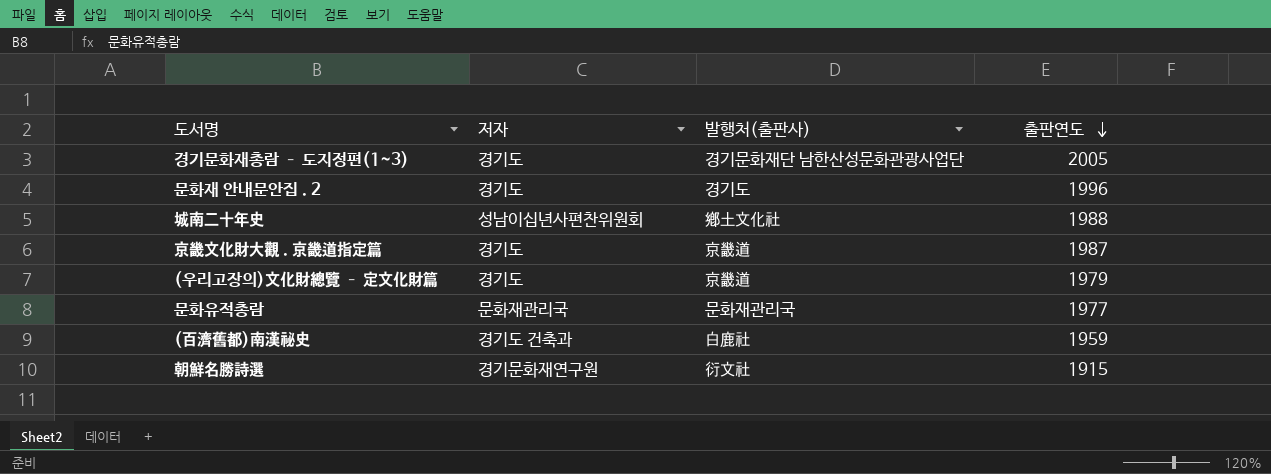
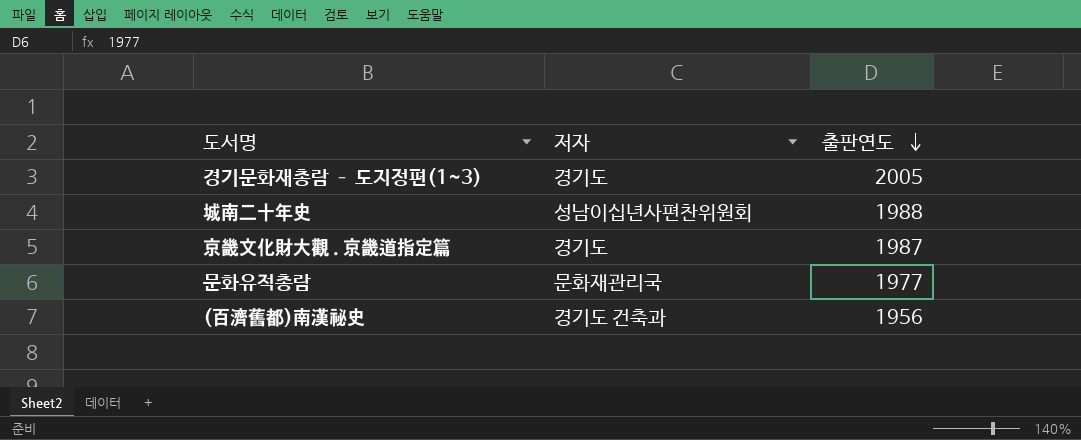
column 발행처(출판사) | position: 3 -> none
row 문화재 안내문안집 . 2: 경기도 | 경기도 | 1996 -> none
row (우리고장의)文化財總覽 – 定文化財篇: 경기도 | 京畿道 | 1979 -> none
row 朝鮮名勝詩選: 경기문화재연구원 | 衍文社 | 1915 -> none
(百濟舊都)南漢秘史 | 출판연도: 1959 -> 1956

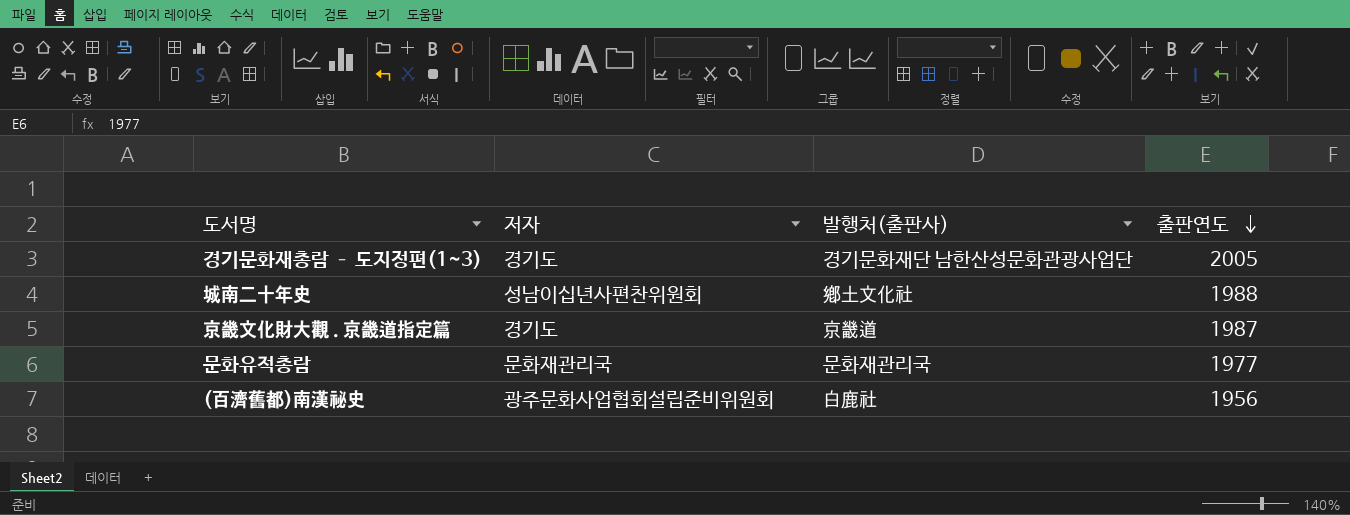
column 발행처(출판사) | position: none -> 3
(百濟舊都)南漢秘史 | 저자: 경기도 건축과 -> 광주문화사업협회설립준비위원회

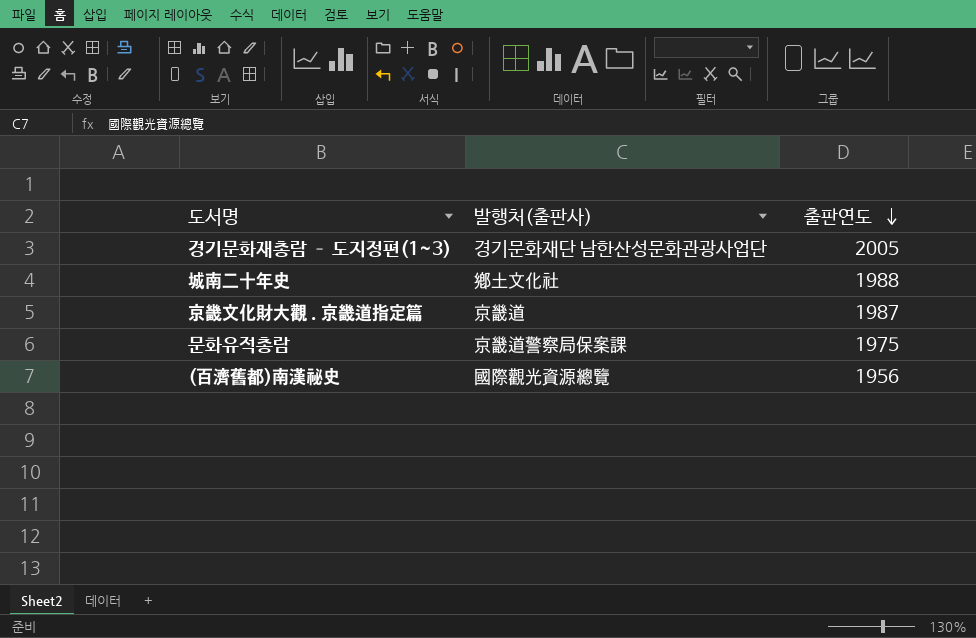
column 저자 | position: 2 -> none
문화유적총람 | 발행처(출판사): 문화재관리국 -> 京畿道警察局保案課
문화유적총람 | 출판연도: 1977 -> 1975
(百濟舊都)南漢秘史 | 발행처(출판사): 白鹿社 -> 國際觀光資源總覽

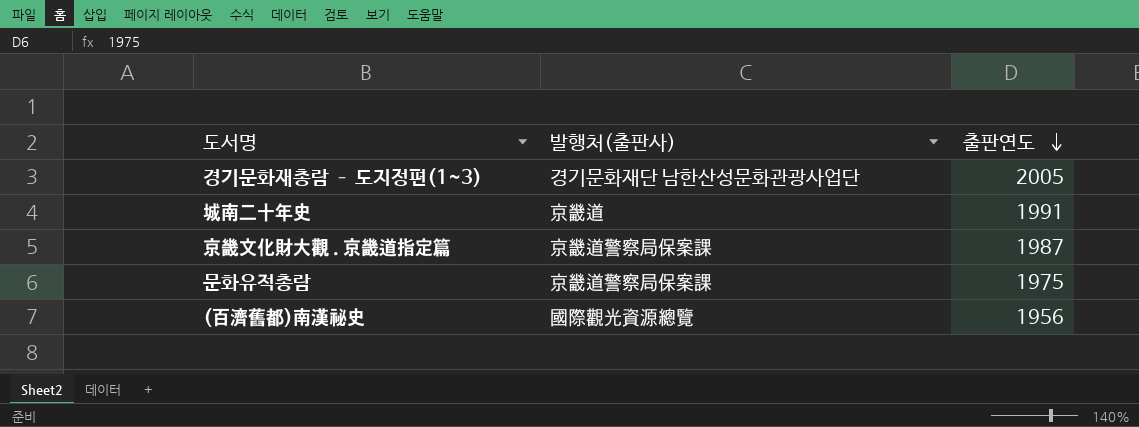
城南二十年史 | 발행처(출판사): 鄕土文化社 -> 京畿道
城南二十年史 | 출판연도: 1988 -> 1991
京畿文化財大觀 . 京畿道指定篇 | 발행처(출판사): 京畿道 -> 京畿道警察局保案課

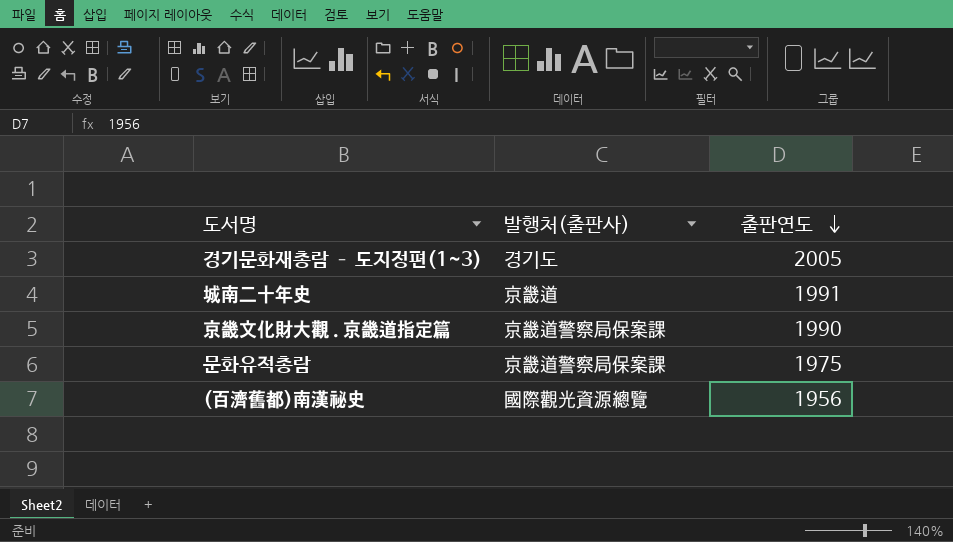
경기문화재총람 – 도지정편(1~3) | 발행처(출판사): 경기문화재단 남한산성문화관광사업단 -> 경기도
京畿文化財大觀 . 京畿道指定篇 | 출판연도: 1987 -> 1990

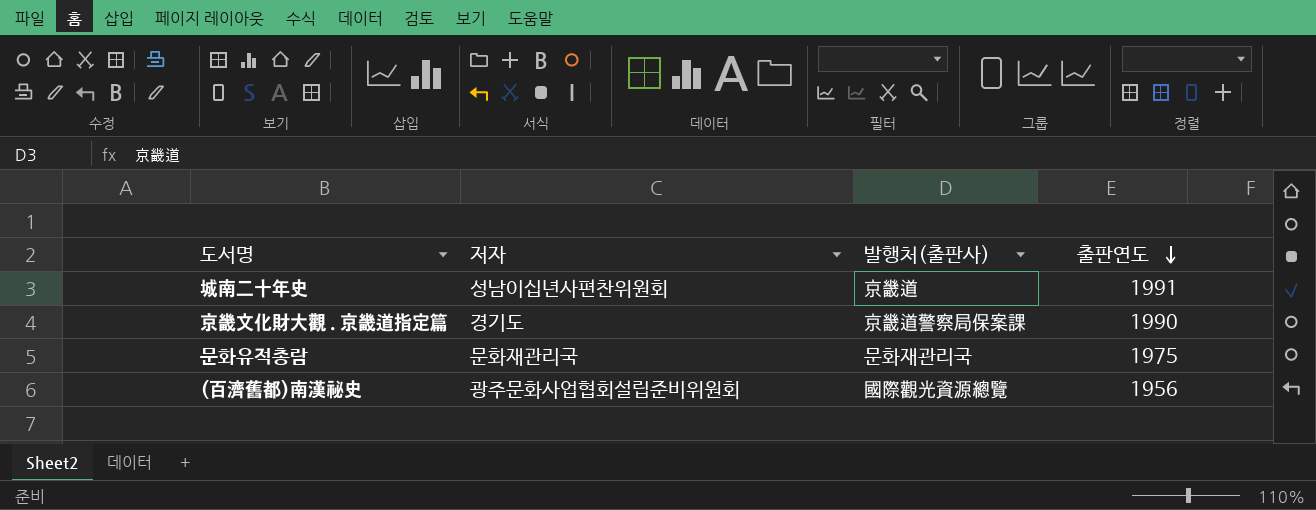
column 저자 | position: none -> 2
row 경기문화재총람 – 도지정편(1~3): 경기도 | 2005 -> none
문화유적총람 | 발행처(출판사): 京畿道警察局保案課 -> 문화재관리국

